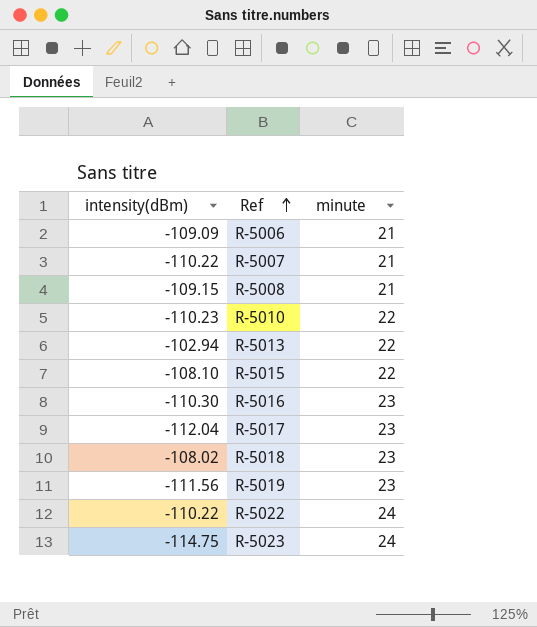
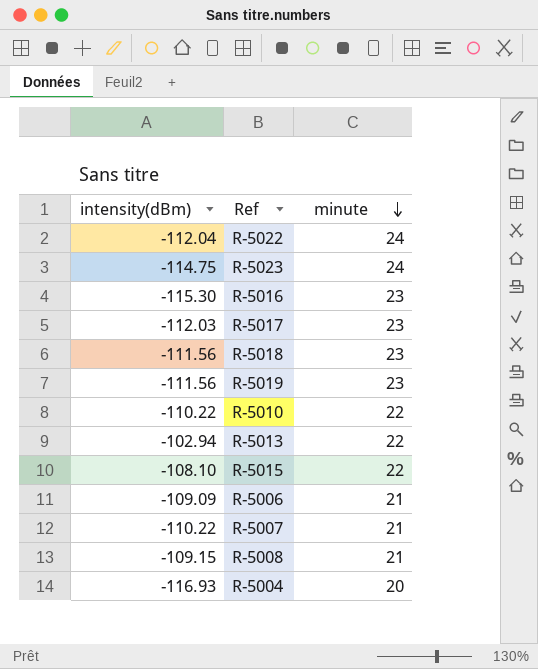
row order: Ref ascending -> minute descending
R-5022 | intensity(dBm): -110.22 -> -112.04
R-5016 | intensity(dBm): -110.30 -> -115.30
R-5017 | intensity(dBm): -112.04 -> -112.03
R-5018 | intensity(dBm): -108.02 -> -111.56
R-5010 | intensity(dBm): -110.23 -> -110.22
row R-5004: none -> -116.93 | 20

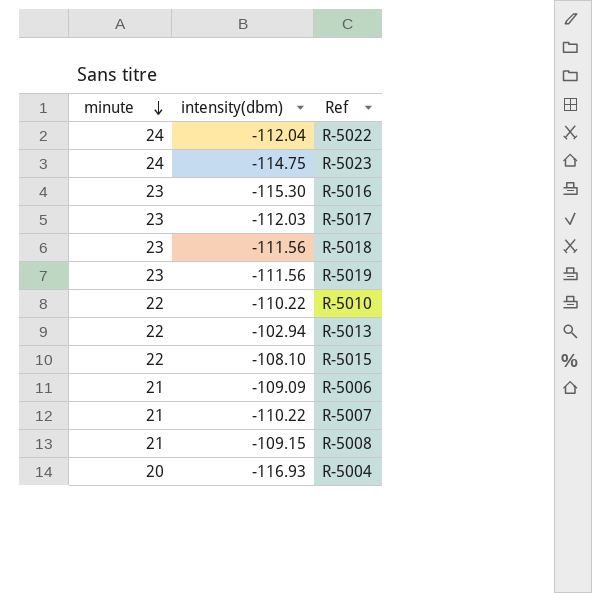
column minute | position: 3 -> 1
column name: intensity(dBm) -> intensity(dbm)

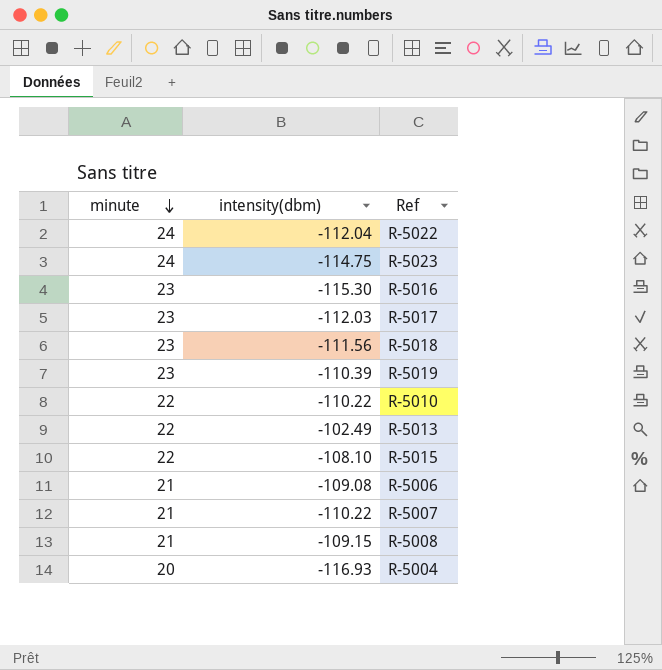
R-5019 | intensity(dbm): -111.56 -> -110.39
R-5013 | intensity(dbm): -102.94 -> -102.49
R-5006 | intensity(dbm): -109.09 -> -109.08

